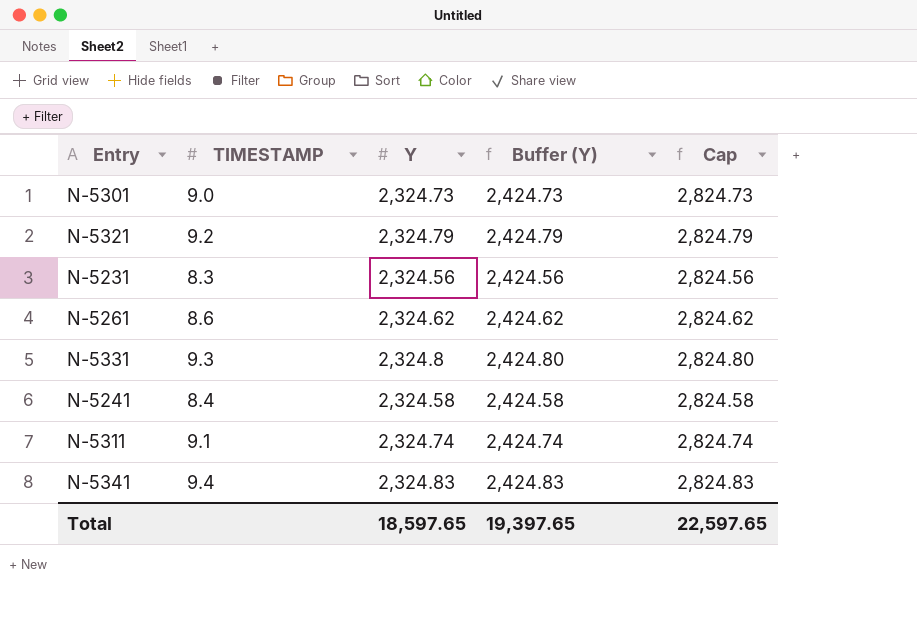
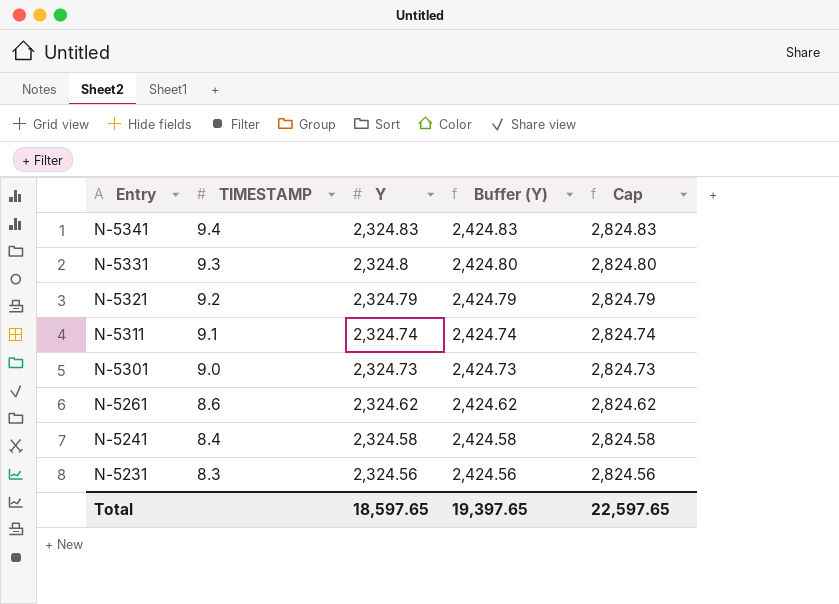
row order: none -> Entry descending

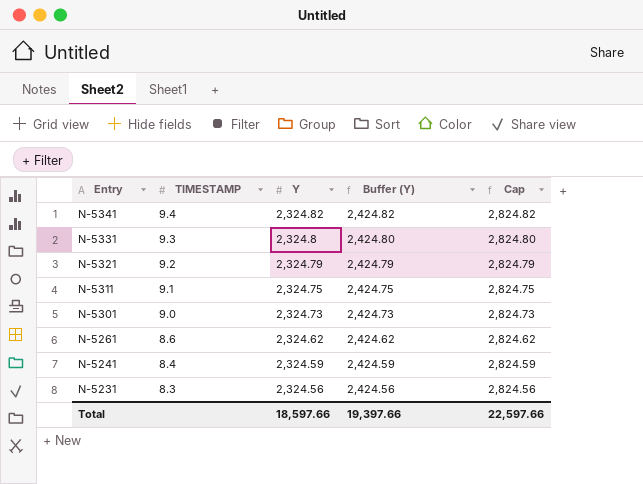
N-5341 | Y: 2,324.83 -> 2,324.82
N-5341 | Buffer (Y): 2,424.83 -> 2,424.82
N-5341 | Cap: 2,824.83 -> 2,824.82
N-5311 | Y: 2,324.74 -> 2,324.75
N-5311 | Buffer (Y): 2,424.74 -> 2,424.75
N-5311 | Cap: 2,824.74 -> 2,824.75
N-5241 | Y: 2,324.58 -> 2,324.59
N-5241 | Buffer (Y): 2,424.58 -> 2,424.59
N-5241 | Cap: 2,824.58 -> 2,824.59
Total | Y: 18,597.65 -> 18,597.66
Total | Buffer (Y): 19,397.65 -> 19,397.66
Total | Cap: 22,597.65 -> 22,597.66

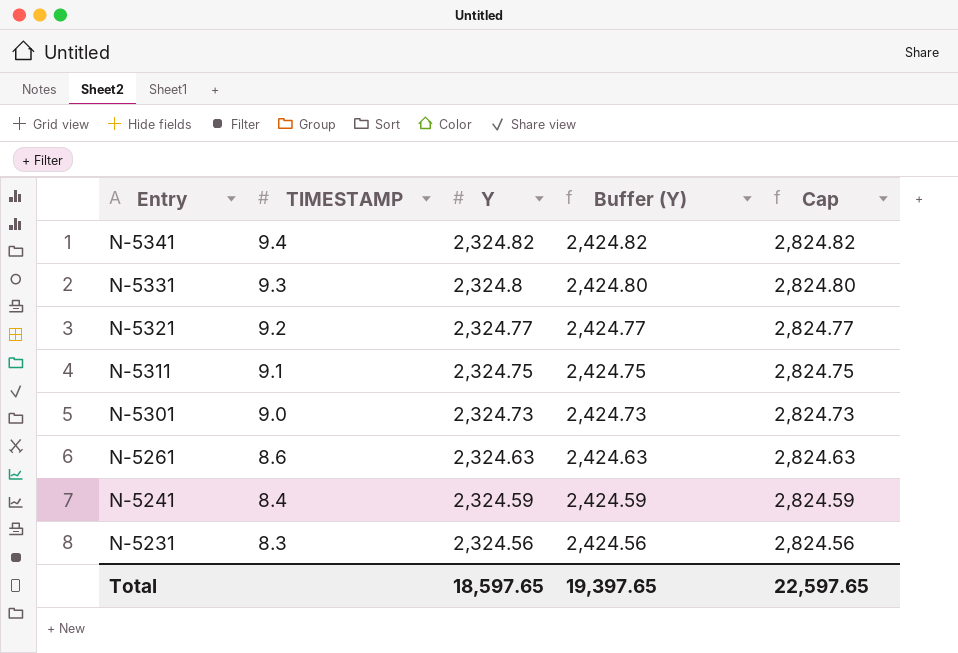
N-5321 | Y: 2,324.79 -> 2,324.77
N-5321 | Buffer (Y): 2,424.79 -> 2,424.77
N-5321 | Cap: 2,824.79 -> 2,824.77
N-5261 | Y: 2,324.62 -> 2,324.63
N-5261 | Buffer (Y): 2,424.62 -> 2,424.63
N-5261 | Cap: 2,824.62 -> 2,824.63
Total | Y: 18,597.66 -> 18,597.65
Total | Buffer (Y): 19,397.66 -> 19,397.65
Total | Cap: 22,597.66 -> 22,597.65

